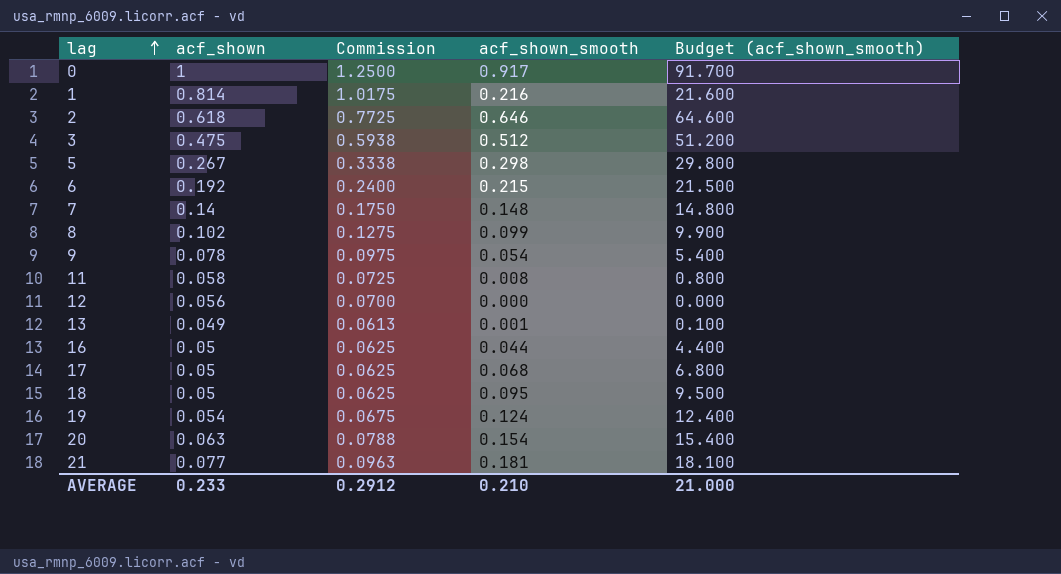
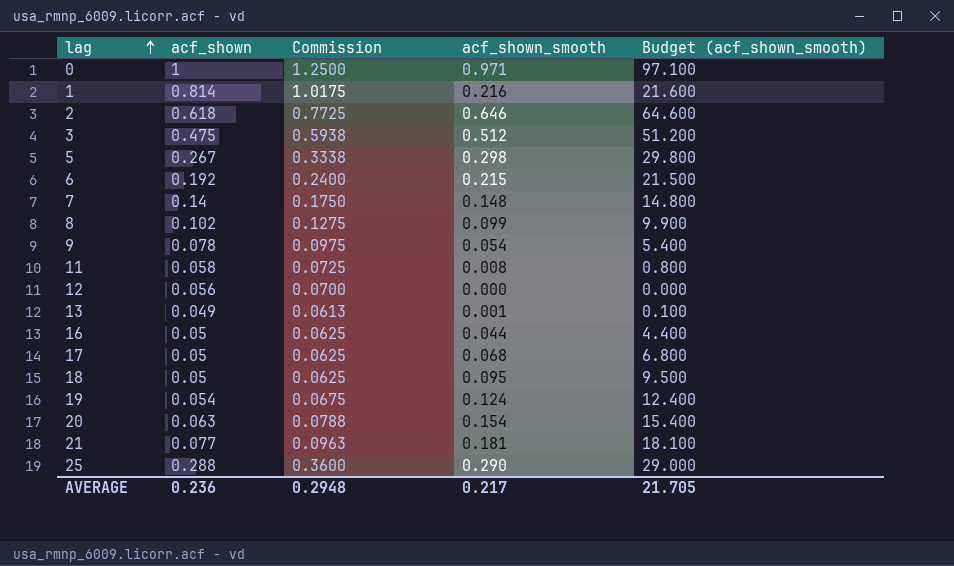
0 | acf_shown_smooth: 0.917 -> 0.971
0 | Budget (acf_shown_smooth): 91.700 -> 97.100
row 25: none -> 0.288 | 0.3600 | 0.290 | 29.000
AVERAGE | acf_shown: 0.233 -> 0.236
AVERAGE | Commission: 0.2912 -> 0.2948
AVERAGE | acf_shown_smooth: 0.210 -> 0.217
AVERAGE | Budget (acf_shown_smooth): 21.000 -> 21.705

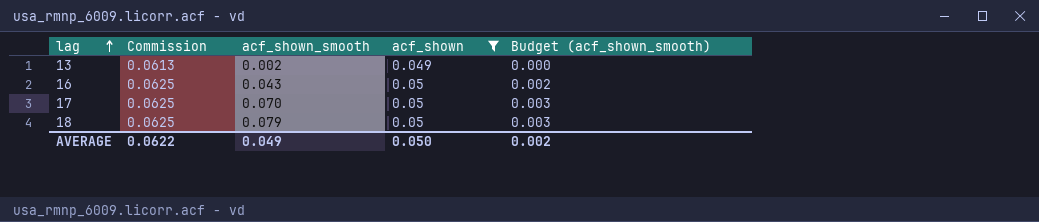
filter: none -> acf_shown <= 0.05
column acf_shown | position: 2 -> 4
column Budget (acf_shown_smooth) | formula: [acf_shown_smooth] * 100 -> [acf_shown_smooth] * 0.04
13 | acf_shown_smooth: 0.001 -> 0.002
16 | acf_shown_smooth: 0.044 -> 0.043
17 | acf_shown_smooth: 0.068 -> 0.070
18 | acf_shown_smooth: 0.095 -> 0.079
AVERAGE | Commission: 0.2948 -> 0.0622
AVERAGE | acf_shown_smooth: 0.217 -> 0.049
AVERAGE | acf_shown: 0.236 -> 0.050
AVERAGE | Budget (acf_shown_smooth): 21.705 -> 0.002

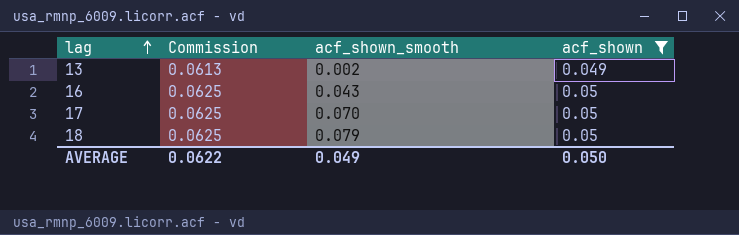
column Budget (acf_shown_smooth) | formula: [acf_shown_smooth] * 0.04 -> none

